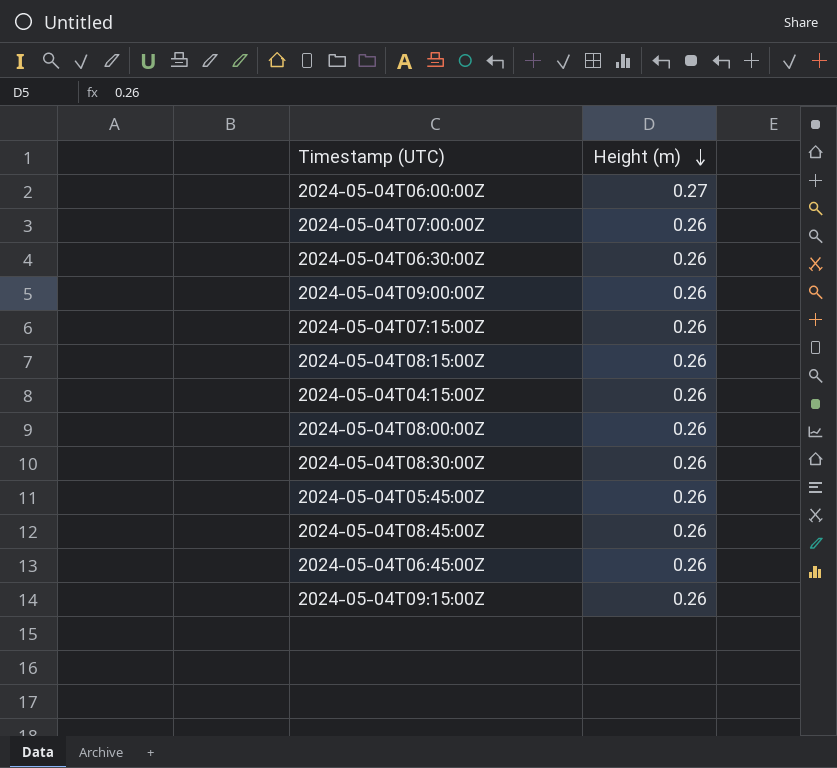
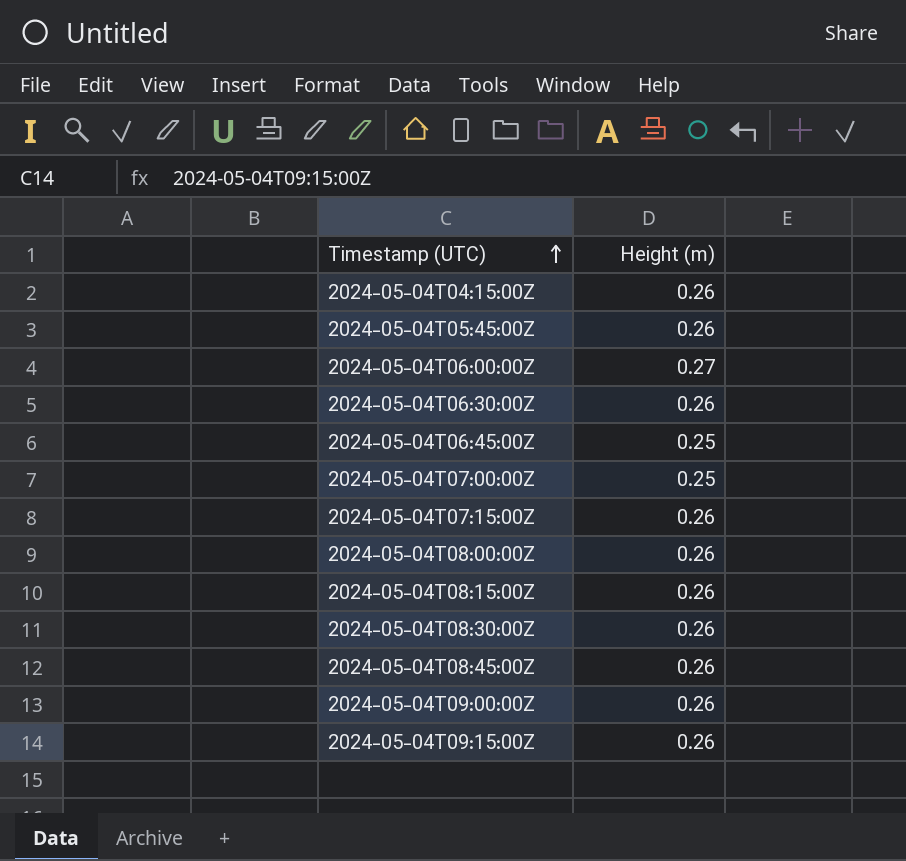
row order: Height (m) descending -> Timestamp (UTC) ascending
2024-05-04T06:45:00Z | Height (m): 0.26 -> 0.25
2024-05-04T07:00:00Z | Height (m): 0.26 -> 0.25

